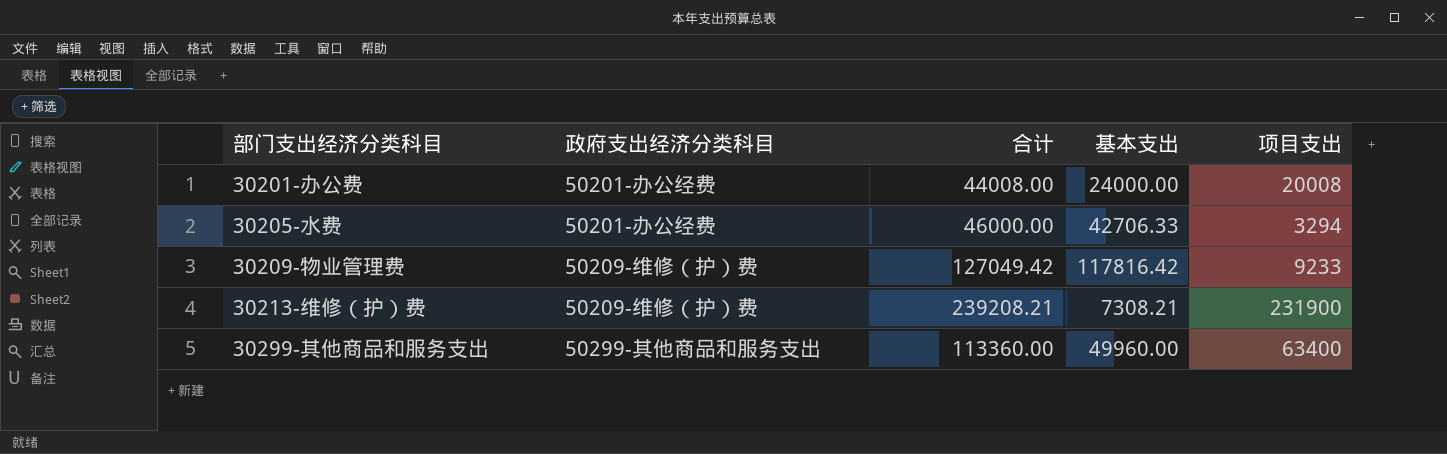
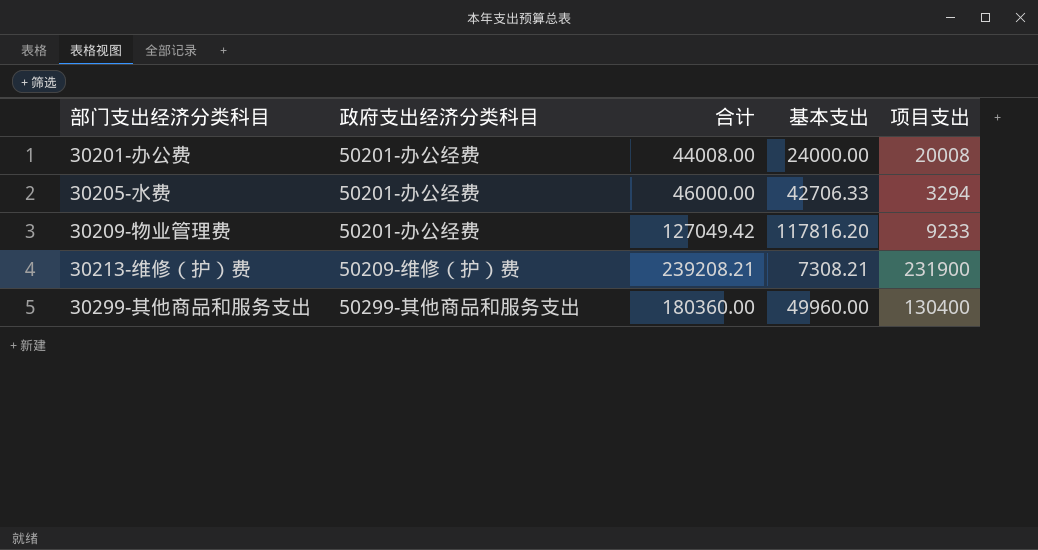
30209-物业管理费 | 政府支出经济分类科目: 50209-维修（护）费 -> 50201-办公经费
30209-物业管理费 | 基本支出: 117816.42 -> 117816.20
30299-其他商品和服务支出 | 合计: 113360.00 -> 180360.00
30299-其他商品和服务支出 | 项目支出: 63400 -> 130400

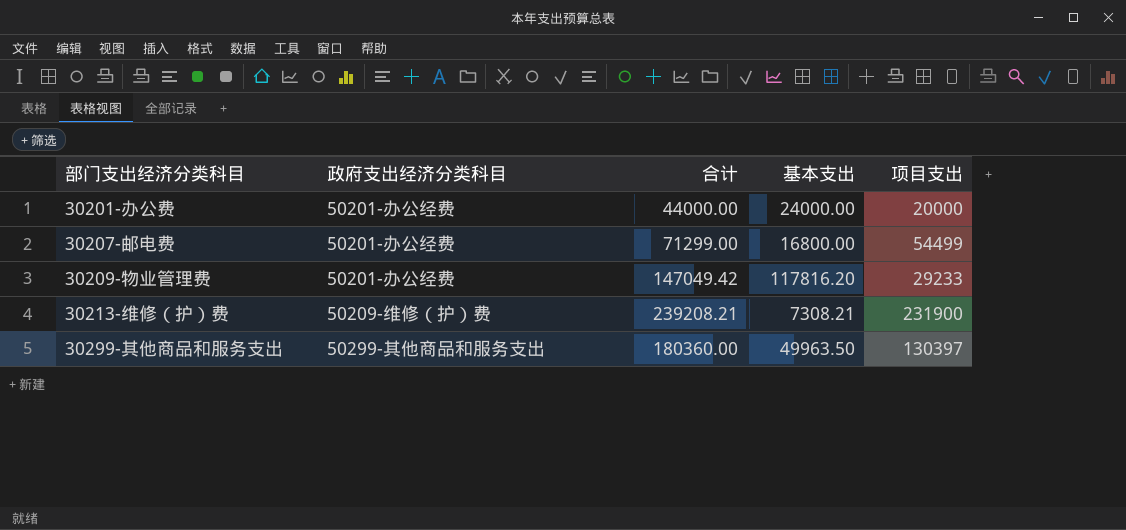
row 30205-水费: 50201-办公经费 | 46000.00 | 42706.33 | 3294 -> none
30201-办公费 | 合计: 44008.00 -> 44000.00
30201-办公费 | 项目支出: 20008 -> 20000
row 30207-邮电费: none -> 50201-办公经费 | 71299.00 | 16800.00 | 54499
30209-物业管理费 | 合计: 127049.42 -> 147049.42
30209-物业管理费 | 项目支出: 9233 -> 29233
30299-其他商品和服务支出 | 基本支出: 49960.00 -> 49963.50
30299-其他商品和服务支出 | 项目支出: 130400 -> 130397

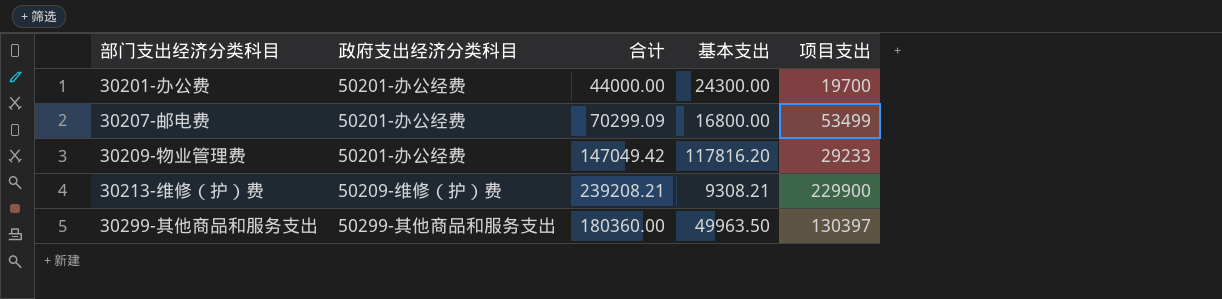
30201-办公费 | 基本支出: 24000.00 -> 24300.00
30201-办公费 | 项目支出: 20000 -> 19700
30207-邮电费 | 合计: 71299.00 -> 70299.09
30207-邮电费 | 项目支出: 54499 -> 53499
30213-维修（护）费 | 基本支出: 7308.21 -> 9308.21
30213-维修（护）费 | 项目支出: 231900 -> 229900

